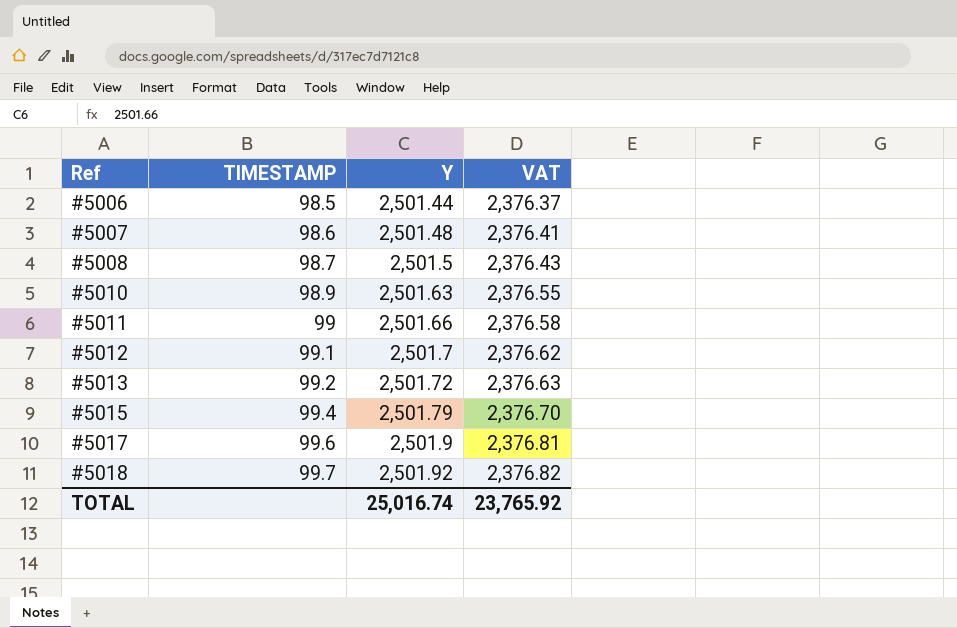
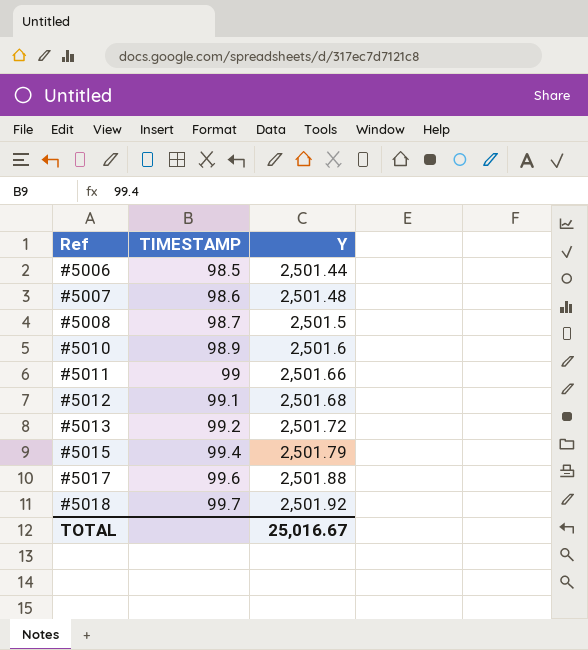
column VAT | formula: [Y] * 0.95 -> none
#5010 | Y: 2,501.63 -> 2,501.6
#5012 | Y: 2,501.7 -> 2,501.68
#5017 | Y: 2,501.9 -> 2,501.88
TOTAL | Y: 25,016.74 -> 25,016.67

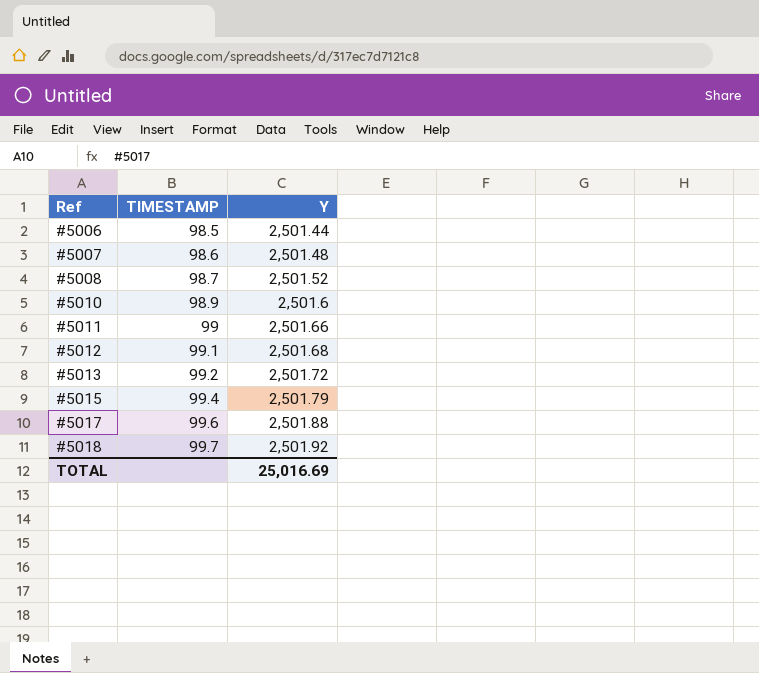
#5008 | Y: 2,501.5 -> 2,501.52
TOTAL | Y: 25,016.67 -> 25,016.69

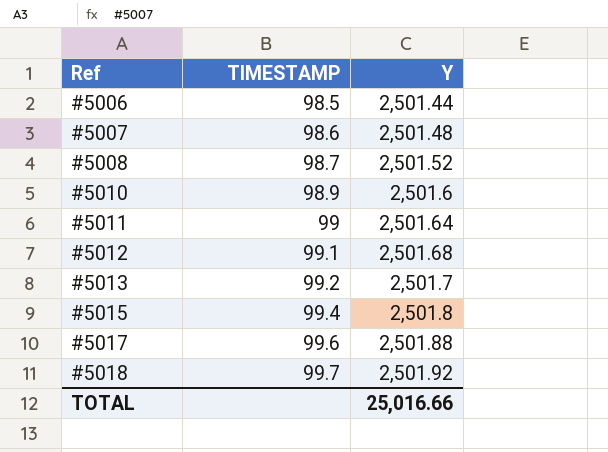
#5011 | Y: 2,501.66 -> 2,501.64
#5013 | Y: 2,501.72 -> 2,501.7
#5015 | Y: 2,501.79 -> 2,501.8
TOTAL | Y: 25,016.69 -> 25,016.66

